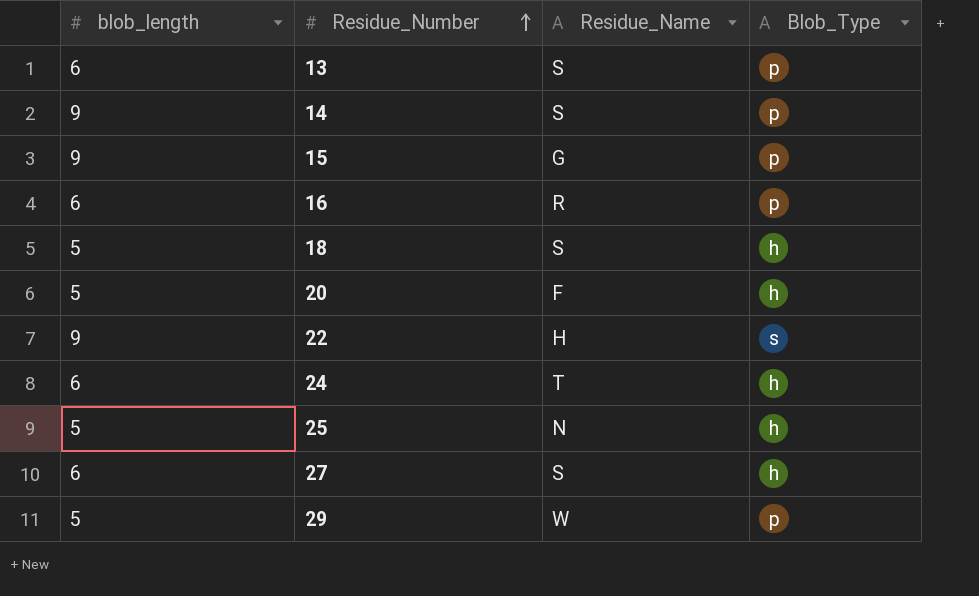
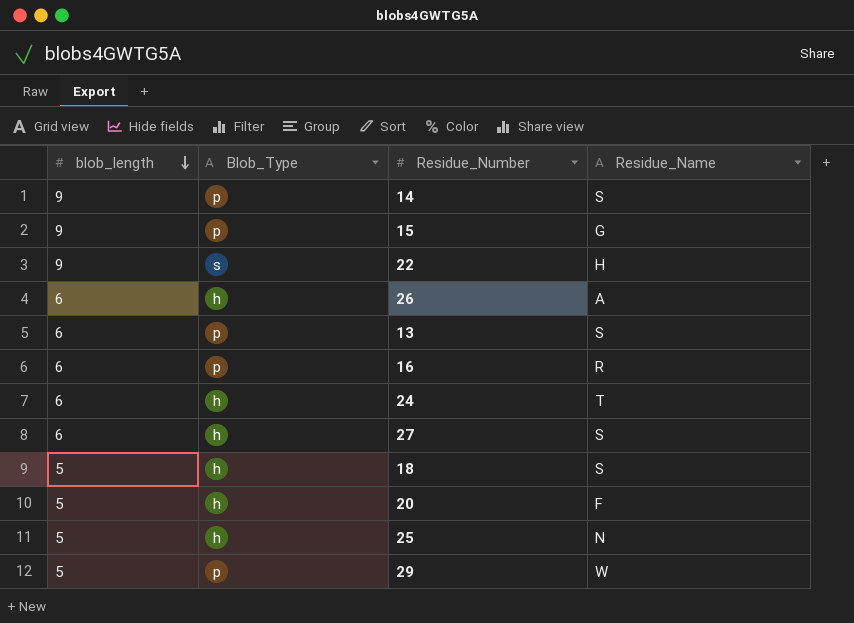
row order: Residue_Number ascending -> blob_length descending
column Blob_Type | position: 4 -> 2
row 26: none -> 6 | h | A

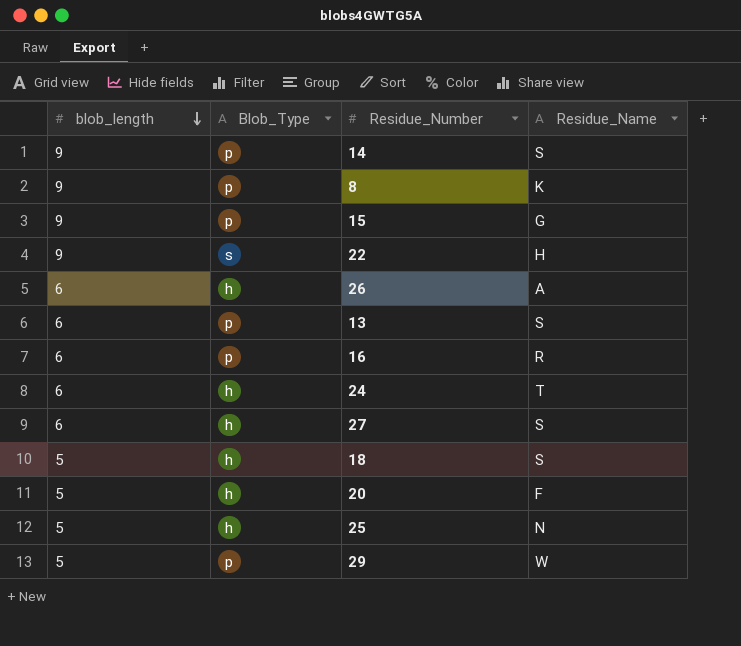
row 8: none -> 9 | p | K

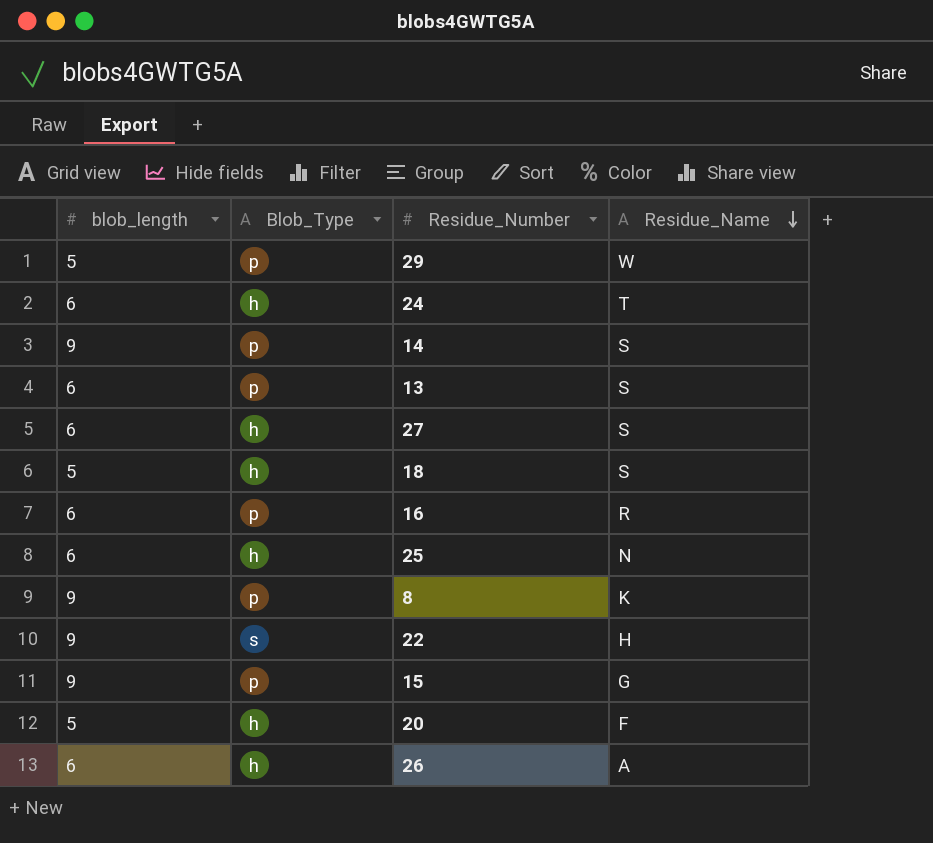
row order: blob_length descending -> Residue_Name descending
25 | blob_length: 5 -> 6

